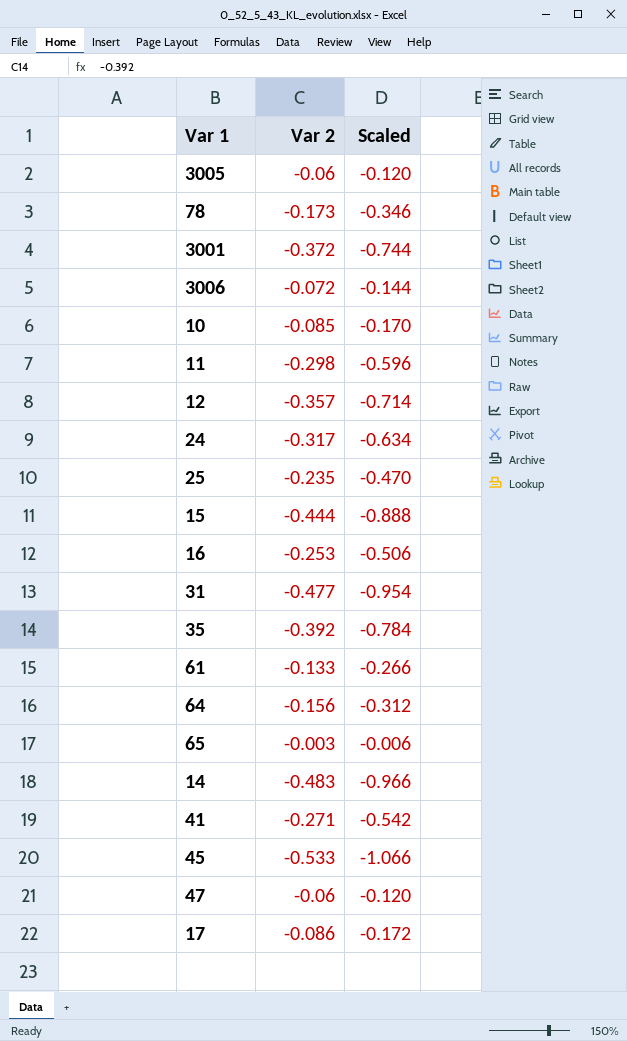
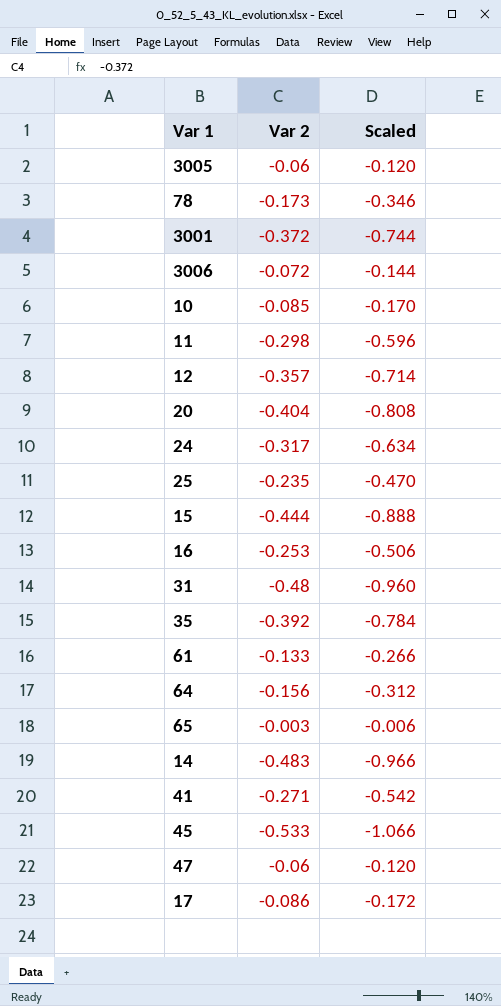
row 20: none -> -0.404 | -0.808
31 | Var 2: -0.477 -> -0.48
31 | Scaled: -0.954 -> -0.960

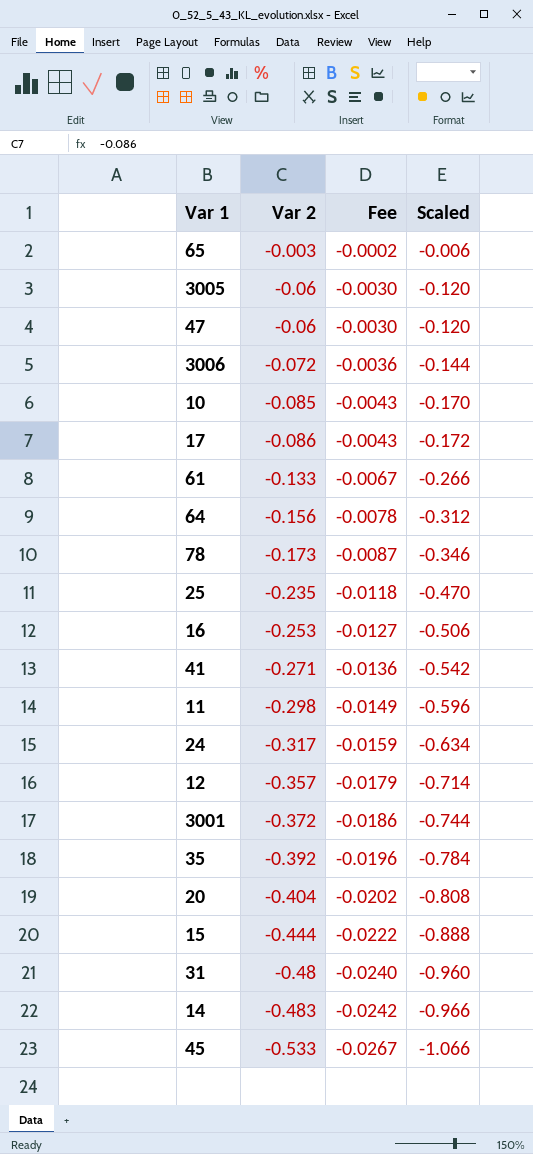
row order: none -> Var 2 descending
column Fee | formula: none -> [Var 2] * 0.05

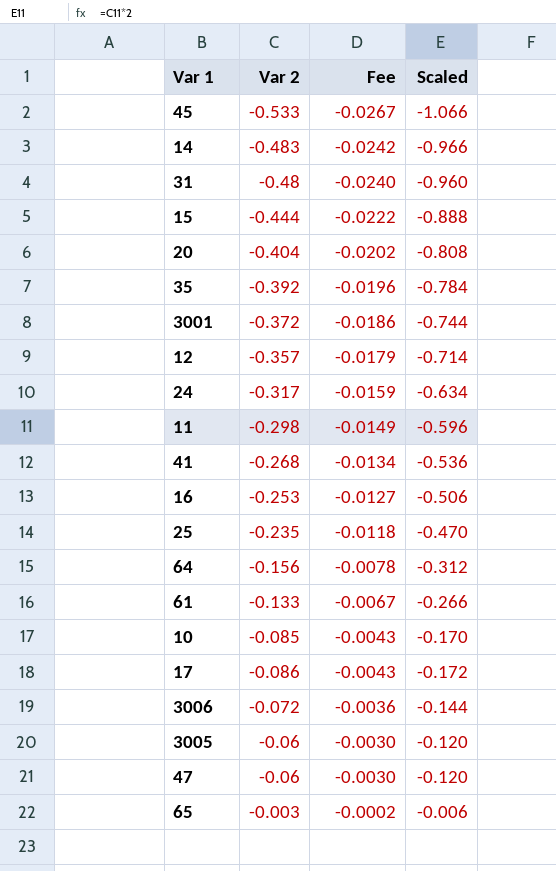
row order: Var 2 descending -> Fee ascending
row 78: -0.173 | -0.0087 | -0.346 -> none
41 | Var 2: -0.271 -> -0.268
41 | Fee: -0.0136 -> -0.0134
41 | Scaled: -0.542 -> -0.536

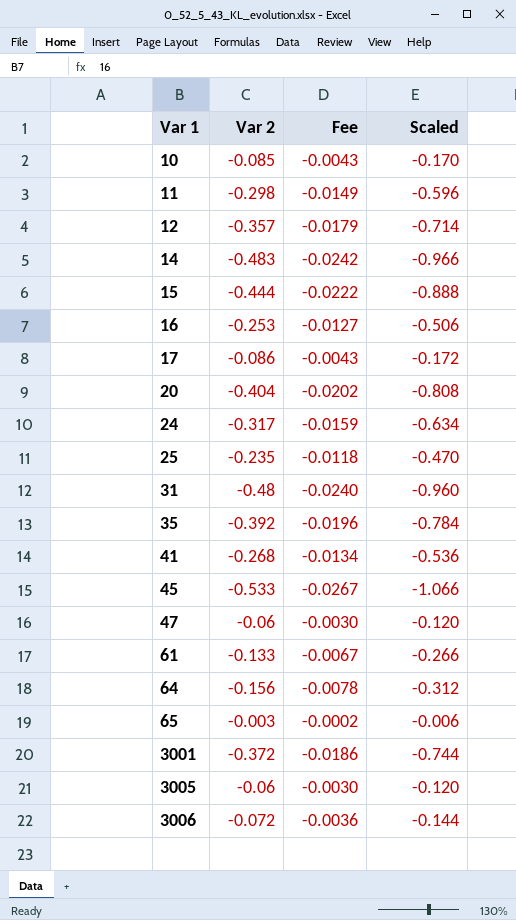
row order: Fee ascending -> Var 1 ascending

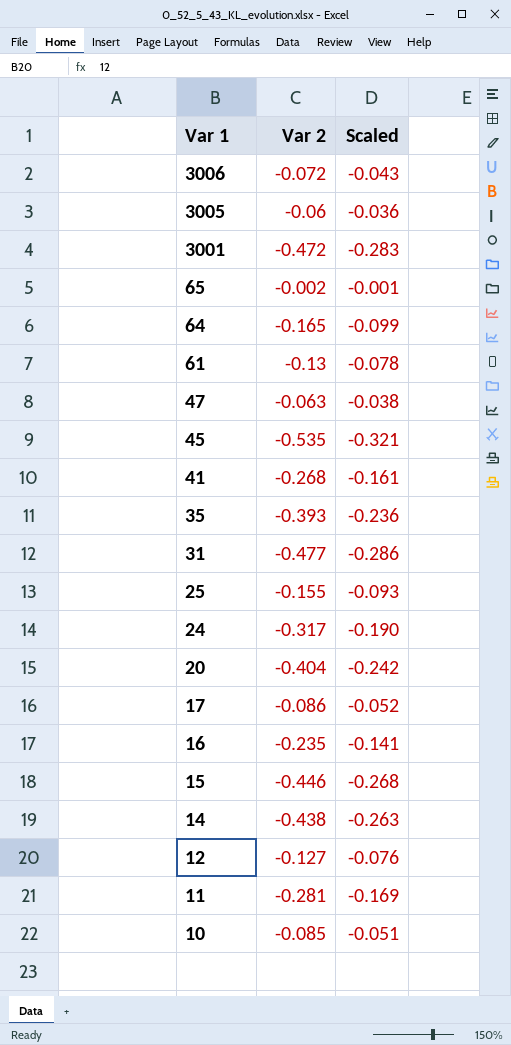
row order: Var 1 ascending -> Var 1 descending
column Fee | formula: [Var 2] * 0.05 -> none
column Scaled | formula: [Var 2] * 2 -> [Var 2] * 0.6
3001 | Var 2: -0.372 -> -0.472
65 | Var 2: -0.003 -> -0.002
64 | Var 2: -0.156 -> -0.165
61 | Var 2: -0.133 -> -0.13
47 | Var 2: -0.06 -> -0.063
45 | Var 2: -0.533 -> -0.535
35 | Var 2: -0.392 -> -0.393
31 | Var 2: -0.48 -> -0.477
25 | Var 2: -0.235 -> -0.155
16 | Var 2: -0.253 -> -0.235
15 | Var 2: -0.444 -> -0.446
14 | Var 2: -0.483 -> -0.438
12 | Var 2: -0.357 -> -0.127
11 | Var 2: -0.298 -> -0.281

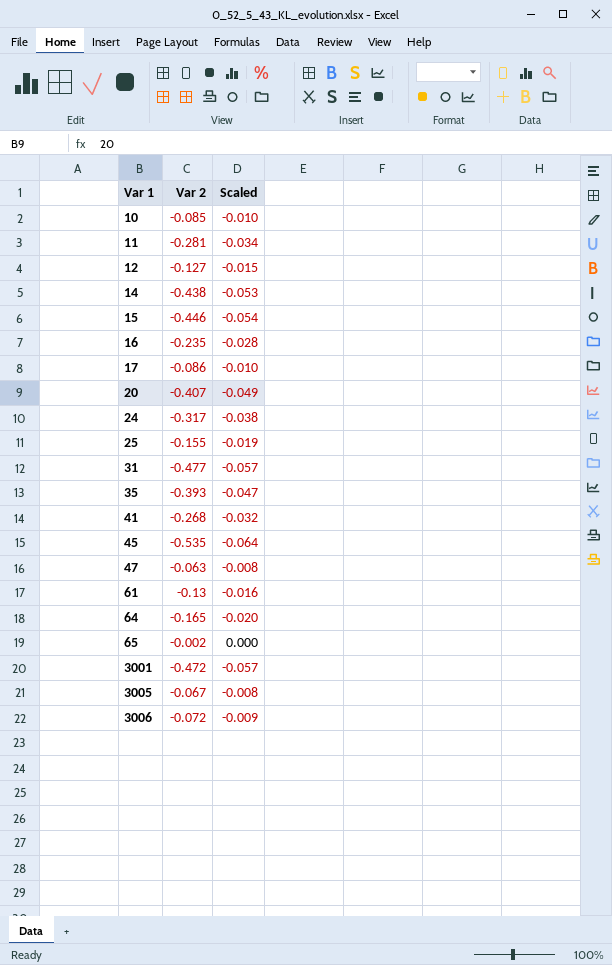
row order: Var 1 descending -> Var 1 ascending
column Scaled | formula: [Var 2] * 0.6 -> [Var 2] * 0.12
20 | Var 2: -0.404 -> -0.407
3005 | Var 2: -0.06 -> -0.067

